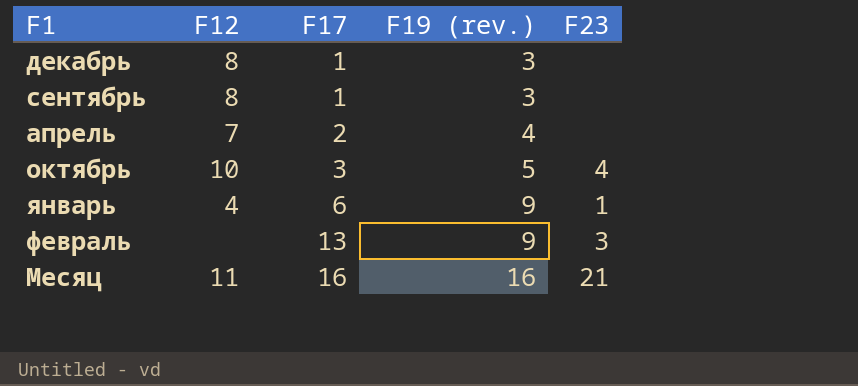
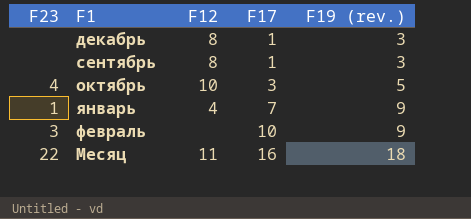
column F23 | position: 5 -> 1
row апрель: 7 | 2 | 4 | none -> none
январь | F17: 6 -> 7
февраль | F17: 13 -> 10
Месяц | F23: 21 -> 22
Месяц | F19 (rev.): 16 -> 18

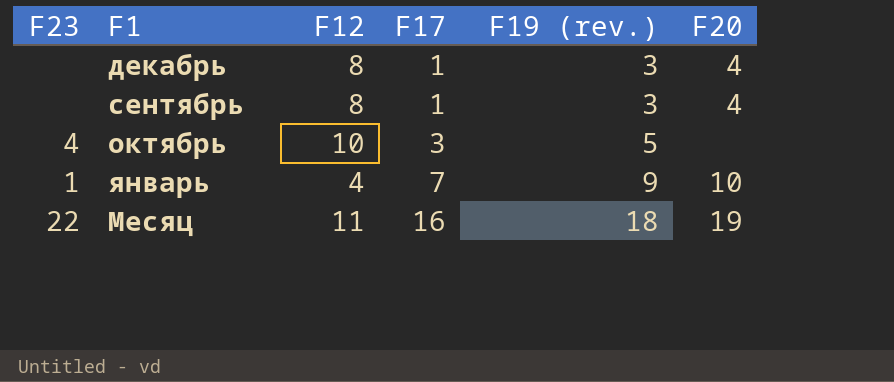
column F20 | position: none -> 6
row февраль: 3 | none | 10 | 9 -> none

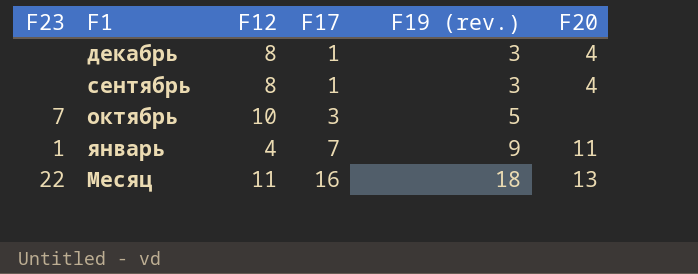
октябрь | F23: 4 -> 7
январь | F20: 10 -> 11
Месяц | F20: 19 -> 13

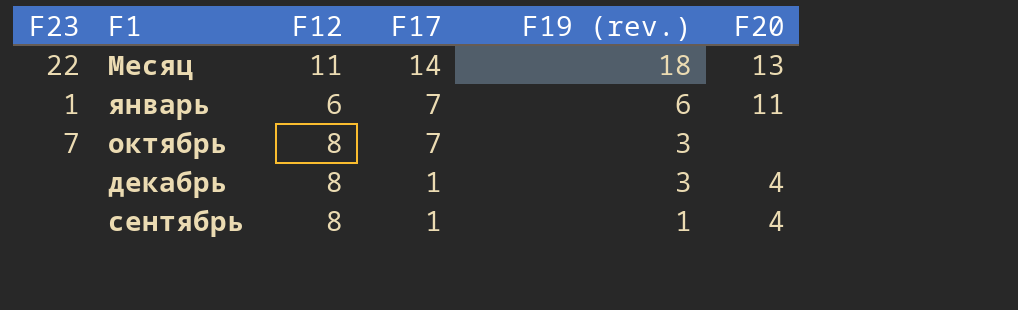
row order: F17 ascending -> F17 descending
Месяц | F17: 16 -> 14
январь | F12: 4 -> 6
январь | F19 (rev.): 9 -> 6
октябрь | F12: 10 -> 8
октябрь | F17: 3 -> 7
октябрь | F19 (rev.): 5 -> 3
сентябрь | F19 (rev.): 3 -> 1

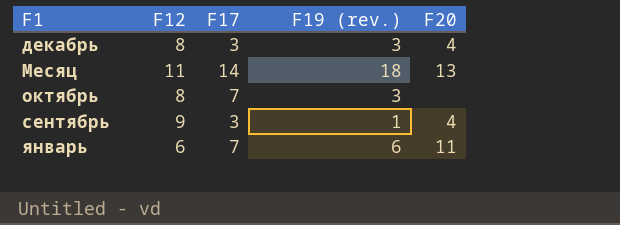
row order: F17 descending -> F1 ascending
column F23 | position: 1 -> none
декабрь | F17: 1 -> 3
сентябрь | F12: 8 -> 9
сентябрь | F17: 1 -> 3

